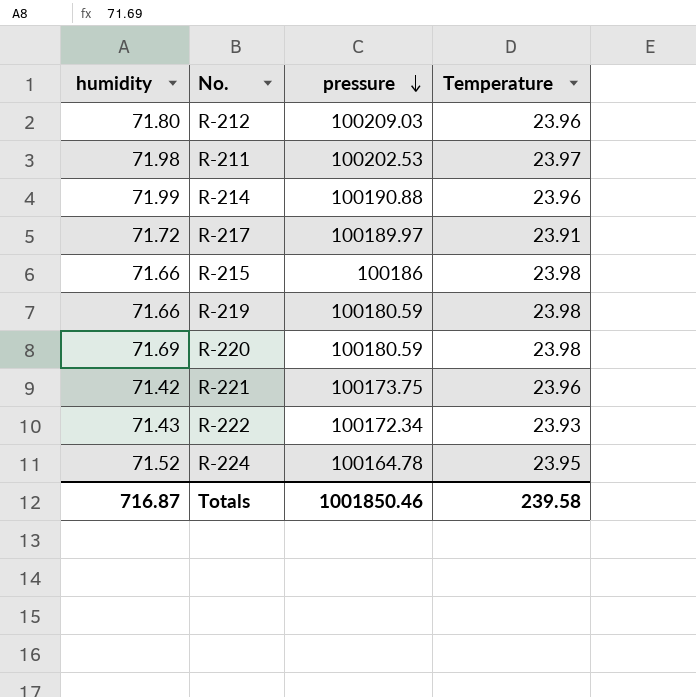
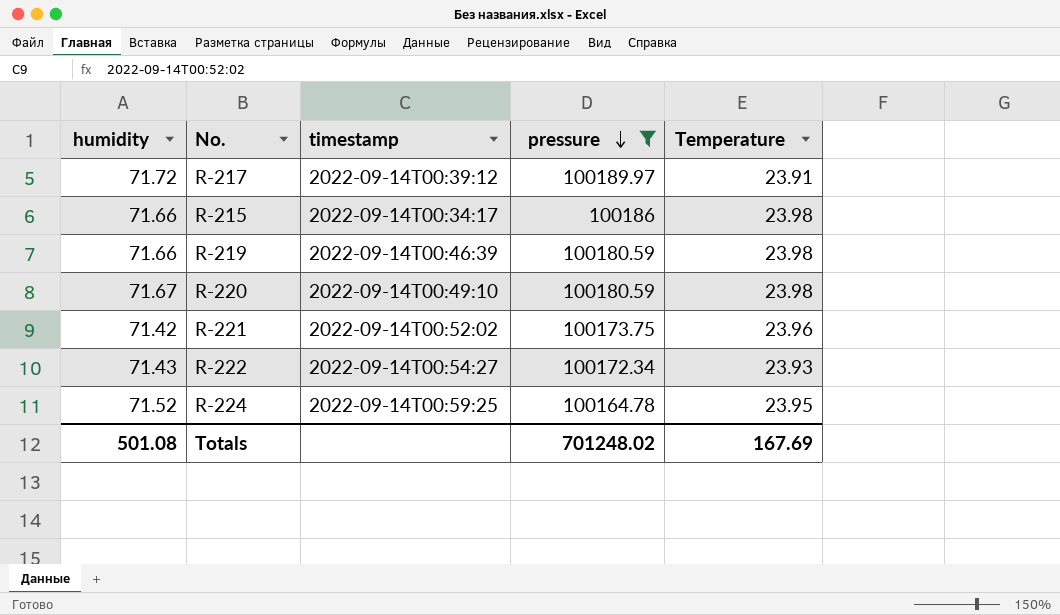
filter: none -> pressure <= 100189.97
column timestamp | position: none -> 3
R-220 | humidity: 71.69 -> 71.67
Totals | humidity: 716.87 -> 501.08
Totals | pressure: 1001850.46 -> 701248.02
Totals | Temperature: 239.58 -> 167.69

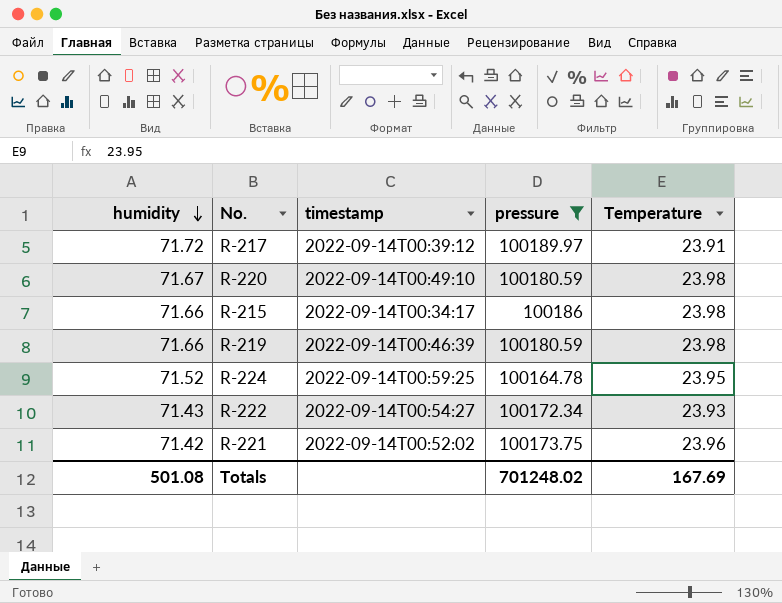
row order: pressure descending -> humidity descending

